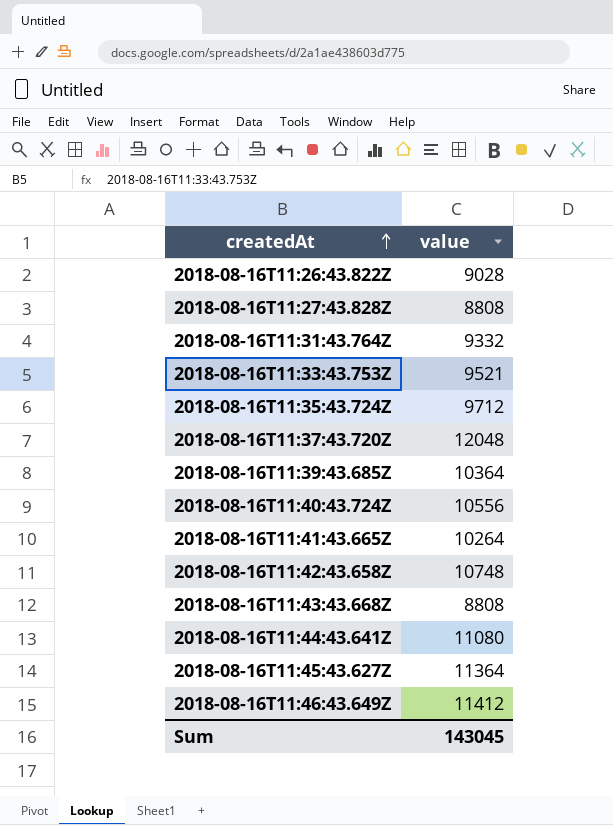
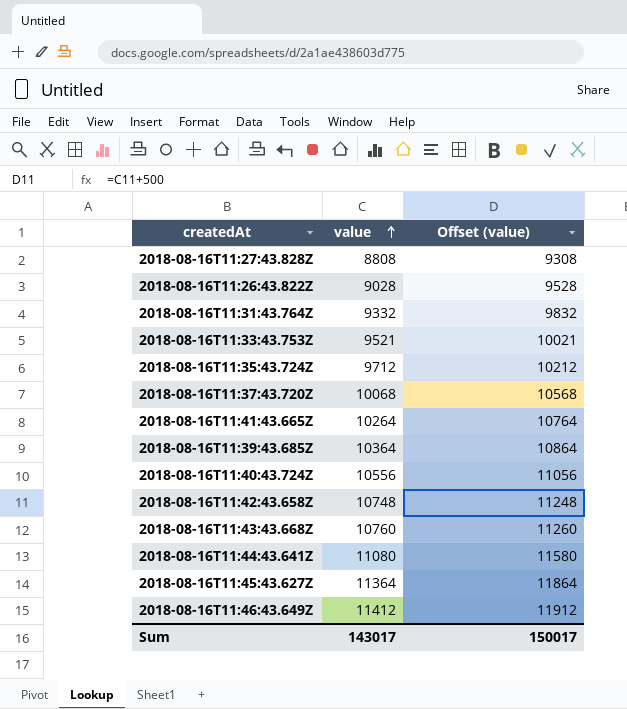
row order: createdAt ascending -> value ascending
column Offset (value) | formula: none -> [value] + 500
2018-08-16T11:37:43.720Z | value: 12048 -> 10068
2018-08-16T11:43:43.668Z | value: 8808 -> 10760
Sum | value: 143045 -> 143017

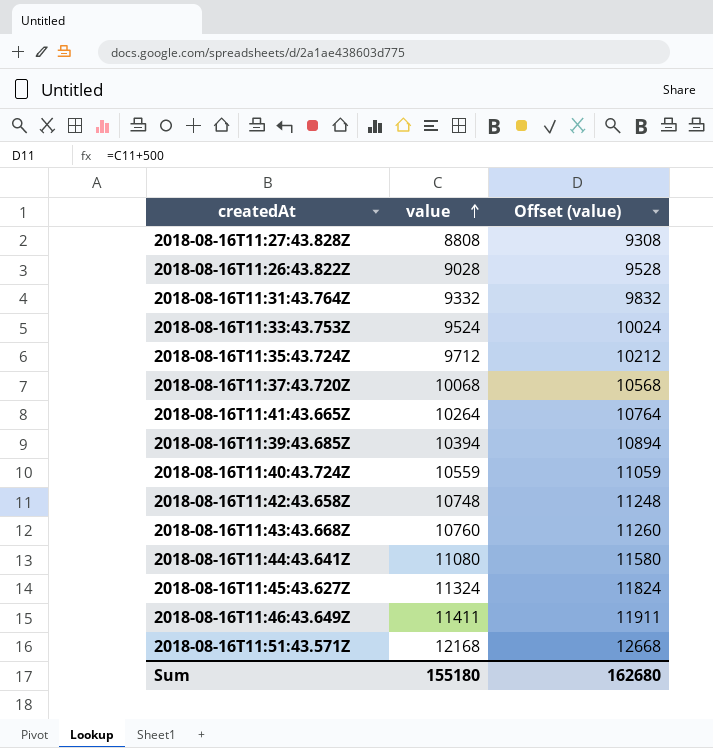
2018-08-16T11:33:43.753Z | value: 9521 -> 9524
2018-08-16T11:33:43.753Z | Offset (value): 10021 -> 10024
2018-08-16T11:39:43.685Z | value: 10364 -> 10394
2018-08-16T11:39:43.685Z | Offset (value): 10864 -> 10894
2018-08-16T11:40:43.724Z | value: 10556 -> 10559
2018-08-16T11:40:43.724Z | Offset (value): 11056 -> 11059
2018-08-16T11:45:43.627Z | value: 11364 -> 11324
2018-08-16T11:45:43.627Z | Offset (value): 11864 -> 11824
2018-08-16T11:46:43.649Z | value: 11412 -> 11411
2018-08-16T11:46:43.649Z | Offset (value): 11912 -> 11911
row 2018-08-16T11:51:43.571Z: none -> 12168 | 12668
Sum | value: 143017 -> 155180
Sum | Offset (value): 150017 -> 162680

